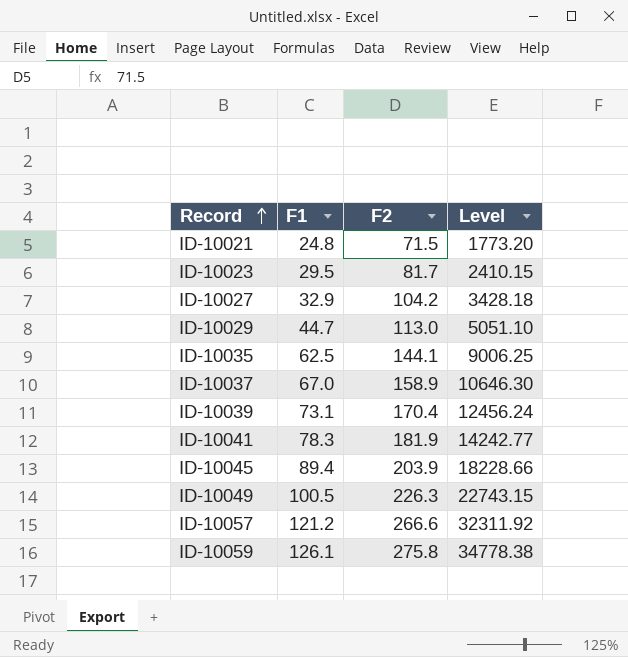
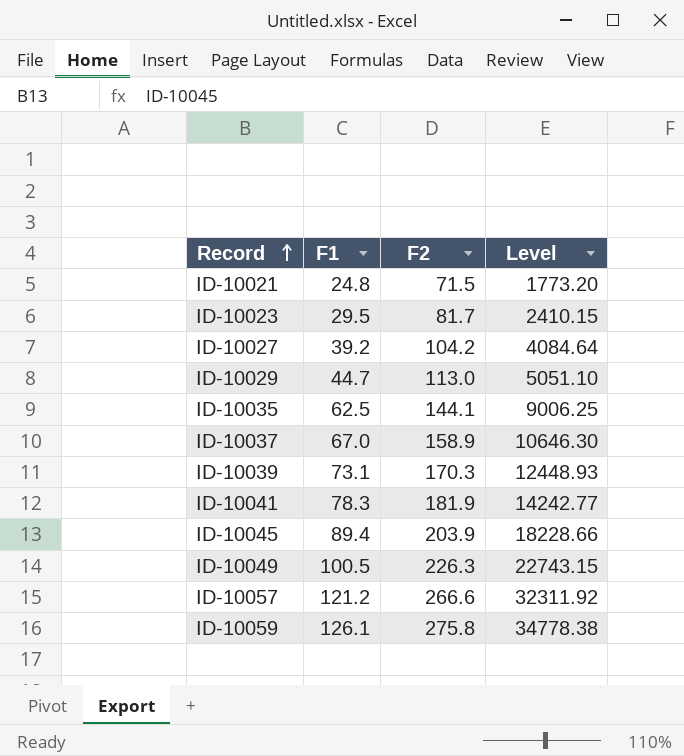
ID-10027 | F1: 32.9 -> 39.2
ID-10027 | Level: 3428.18 -> 4084.64
ID-10039 | F2: 170.4 -> 170.3
ID-10039 | Level: 12456.24 -> 12448.93

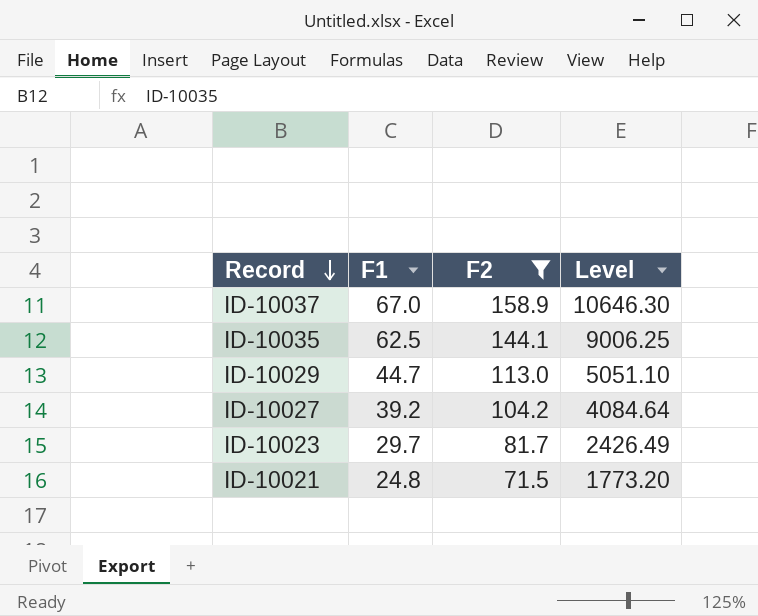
filter: none -> F2 <= 158.9
row order: Record ascending -> Record descending
ID-10023 | F1: 29.5 -> 29.7
ID-10023 | Level: 2410.15 -> 2426.49

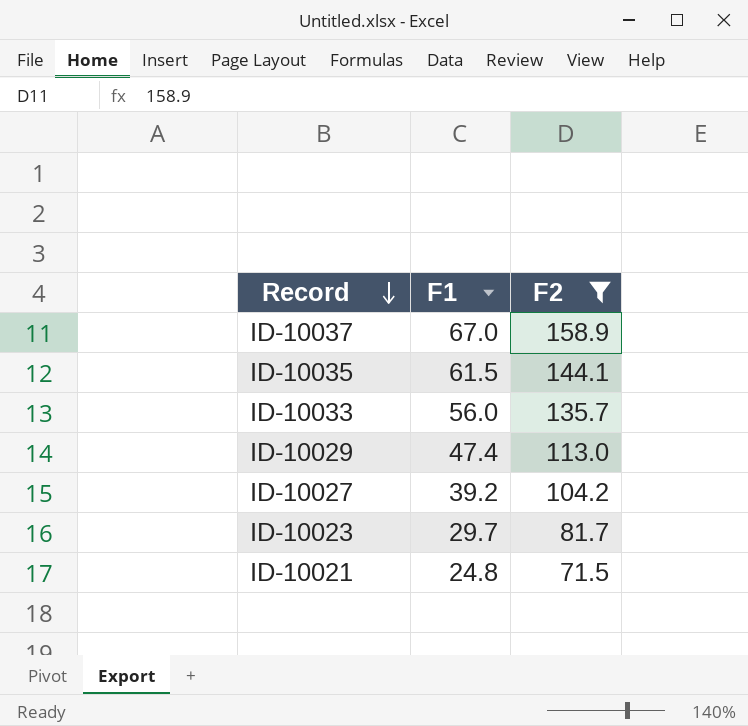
column Level | formula: [F1] * [F2] -> none
ID-10035 | F1: 62.5 -> 61.5
row ID-10033: none -> 56.0 | 135.7
ID-10029 | F1: 44.7 -> 47.4

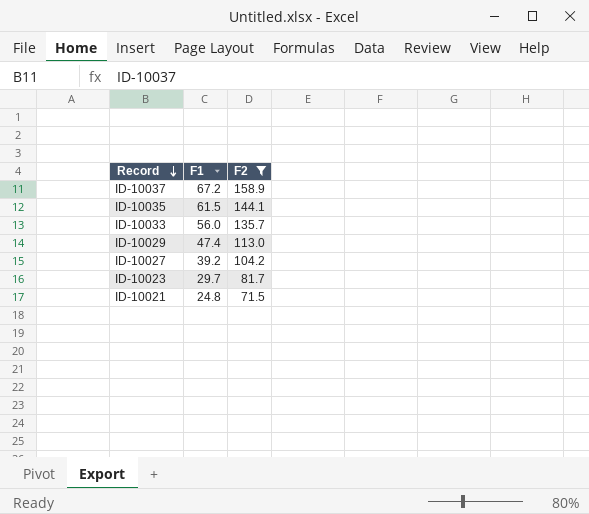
ID-10037 | F1: 67.0 -> 67.2

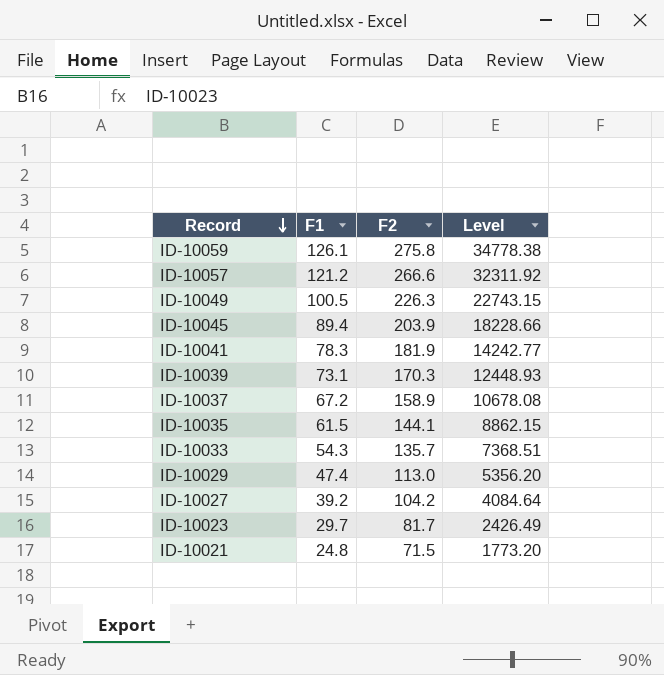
filter: F2 <= 158.9 -> none
column Level | formula: none -> [F1] * [F2]
ID-10033 | F1: 56.0 -> 54.3

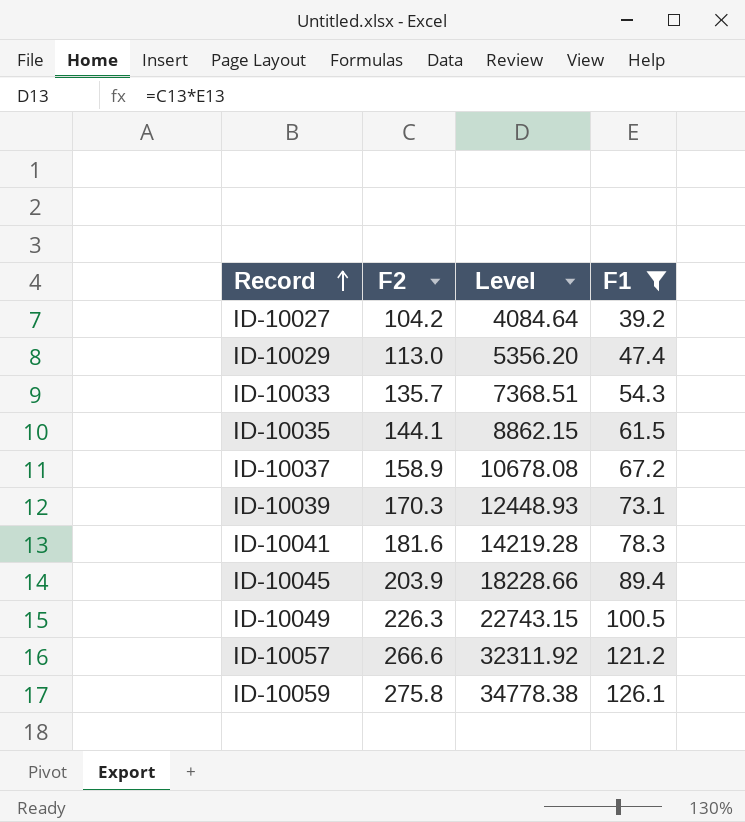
filter: none -> F1 >= 39.2
row order: Record descending -> Record ascending
column F1 | position: 2 -> 4
ID-10041 | F2: 181.9 -> 181.6
ID-10041 | Level: 14242.77 -> 14219.28

